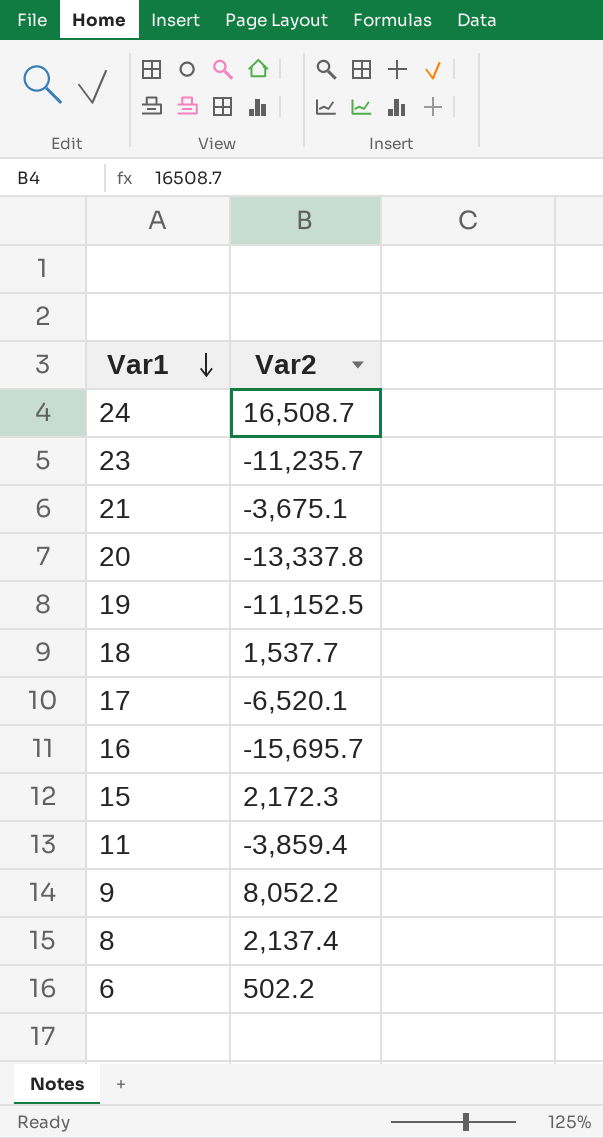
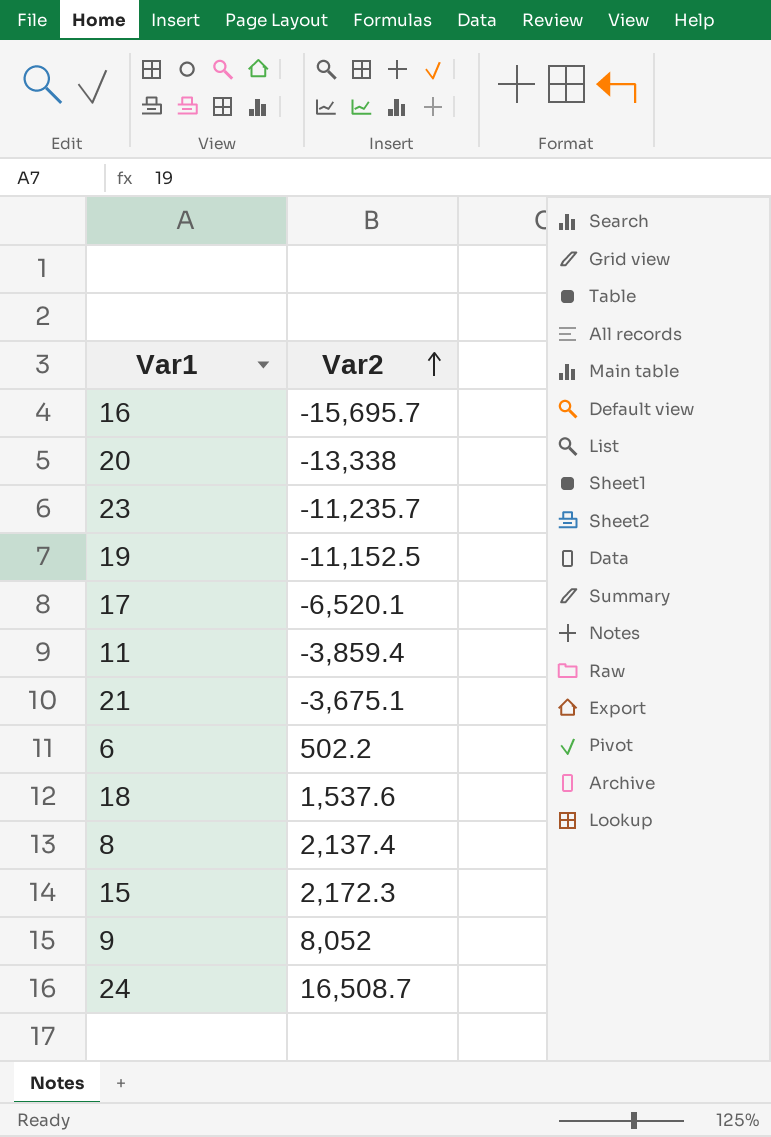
row order: Var1 descending -> Var2 ascending
20 | Var2: -13,337.8 -> -13,338
18 | Var2: 1,537.7 -> 1,537.6
9 | Var2: 8,052.2 -> 8,052

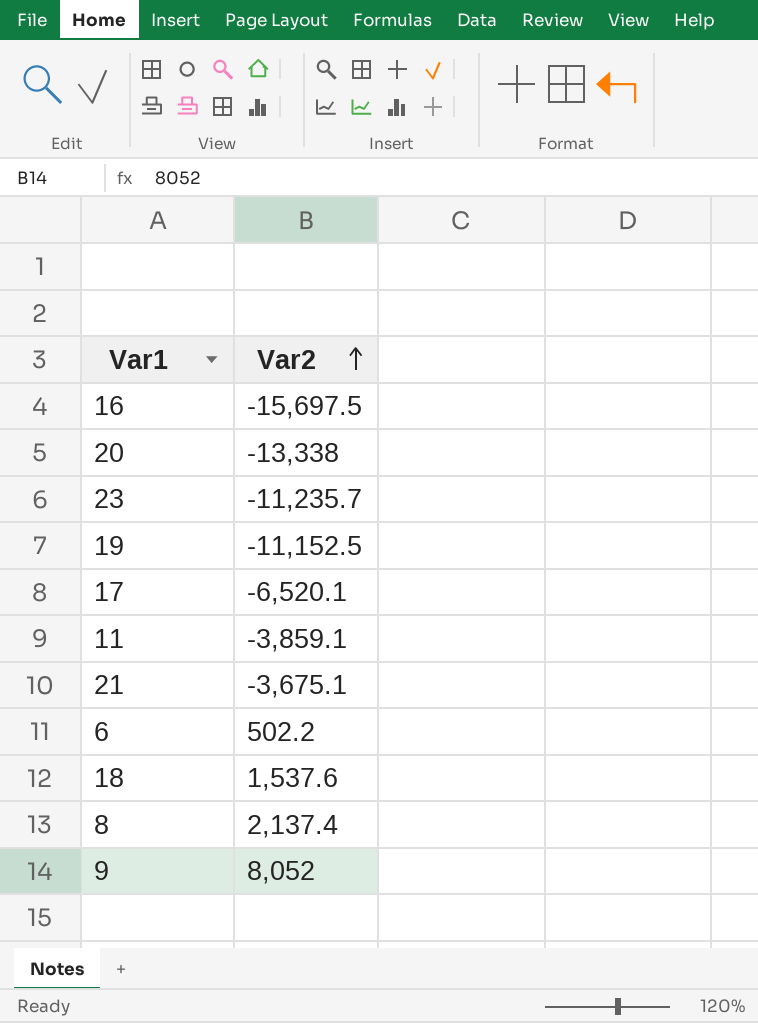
row 15: 2,172.3 -> none
row 24: 16,508.7 -> none
16 | Var2: -15,695.7 -> -15,697.5
11 | Var2: -3,859.4 -> -3,859.1

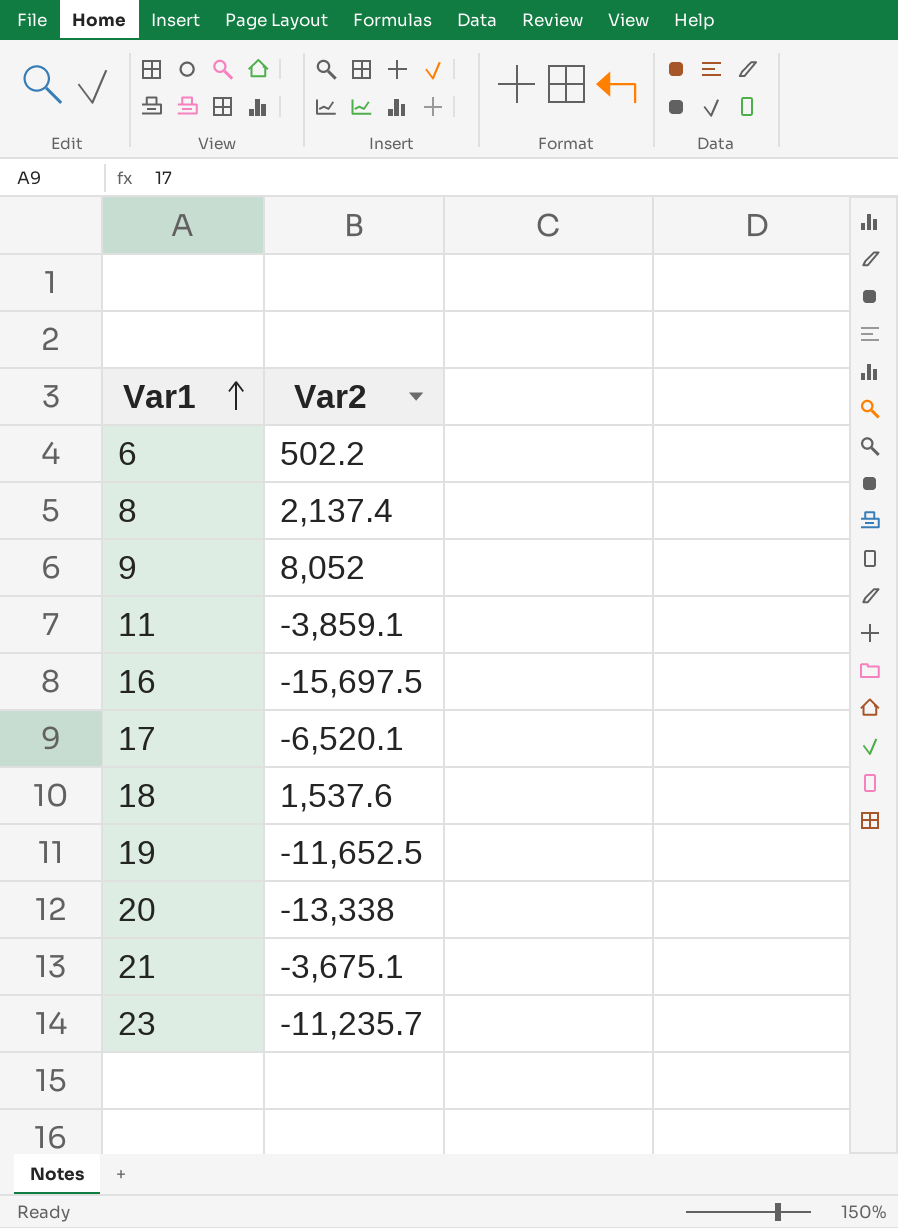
row order: Var2 ascending -> Var1 ascending
19 | Var2: -11,152.5 -> -11,652.5

